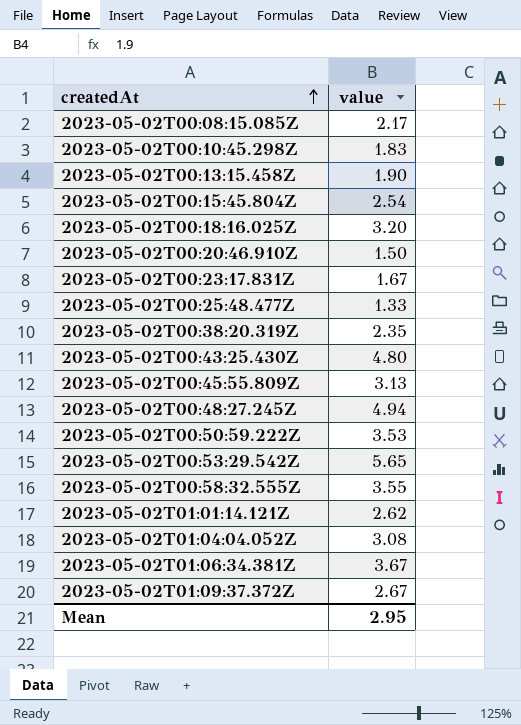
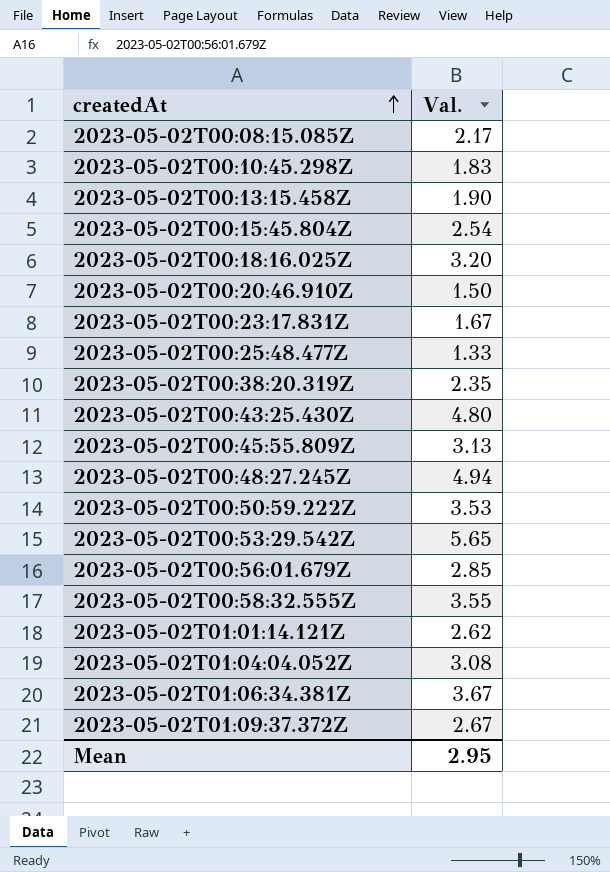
column name: value -> Val.
row 2023-05-02T00:56:01.679Z: none -> 2.85

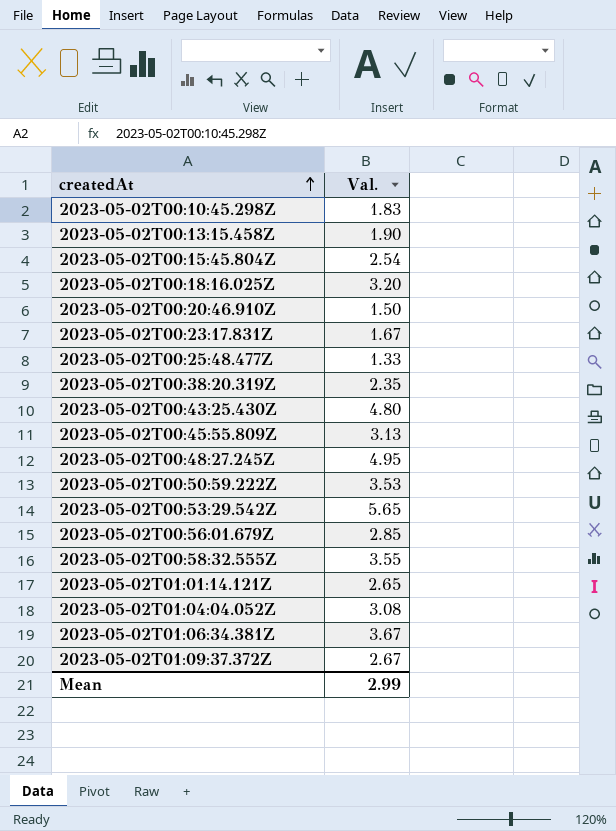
row 2023-05-02T00:08:15.085Z: 2.17 -> none
2023-05-02T00:48:27.245Z | Val.: 4.94 -> 4.95
2023-05-02T01:01:14.121Z | Val.: 2.62 -> 2.65
Mean | Val.: 2.95 -> 2.99

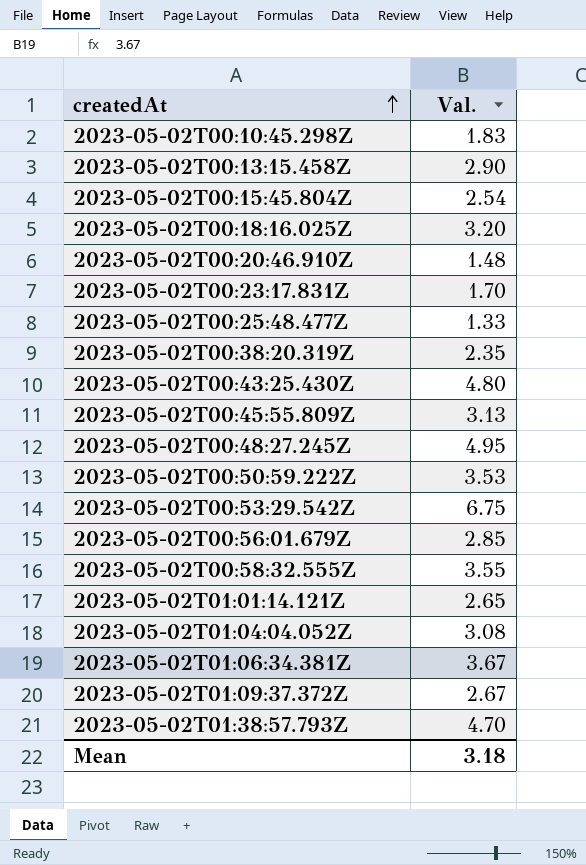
2023-05-02T00:13:15.458Z | Val.: 1.90 -> 2.90
2023-05-02T00:20:46.910Z | Val.: 1.50 -> 1.48
2023-05-02T00:23:17.831Z | Val.: 1.67 -> 1.70
2023-05-02T00:53:29.542Z | Val.: 5.65 -> 6.75
row 2023-05-02T01:38:57.793Z: none -> 4.70
Mean | Val.: 2.99 -> 3.18

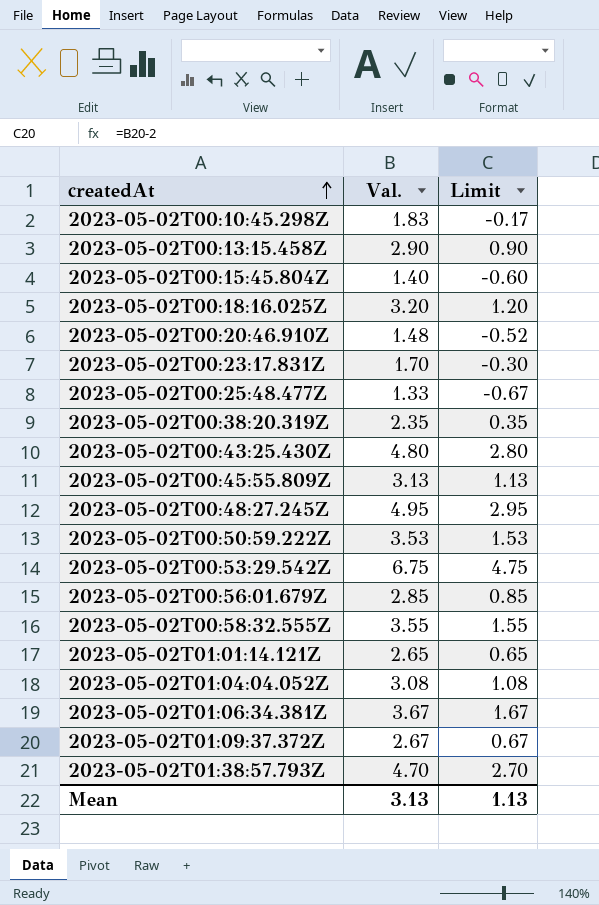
column Limit | formula: none -> [Val.] - 2
2023-05-02T00:15:45.804Z | Val.: 2.54 -> 1.40
Mean | Val.: 3.18 -> 3.13

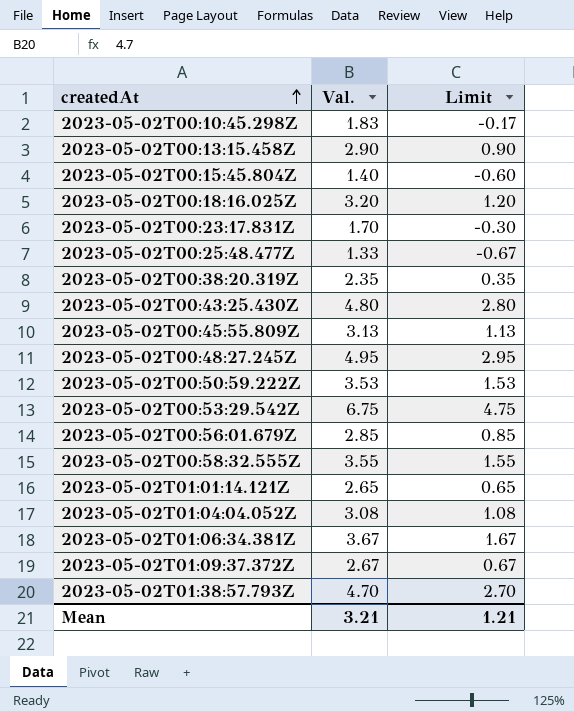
row 2023-05-02T00:20:46.910Z: 1.48 | -0.52 -> none
Mean | Val.: 3.13 -> 3.21
Mean | Limit: 1.13 -> 1.21

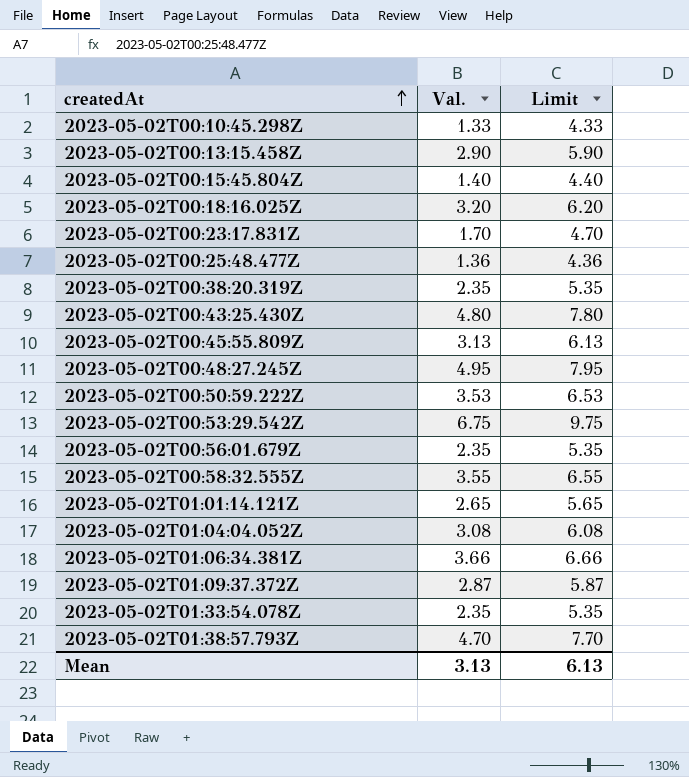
column Limit | formula: [Val.] - 2 -> [Val.] + 3
2023-05-02T00:10:45.298Z | Val.: 1.83 -> 1.33
2023-05-02T00:25:48.477Z | Val.: 1.33 -> 1.36
2023-05-02T00:56:01.679Z | Val.: 2.85 -> 2.35
2023-05-02T01:06:34.381Z | Val.: 3.67 -> 3.66
2023-05-02T01:09:37.372Z | Val.: 2.67 -> 2.87
row 2023-05-02T01:33:54.078Z: none -> 2.35 | 5.35
Mean | Val.: 3.21 -> 3.13
Mean | Limit: 1.21 -> 6.13

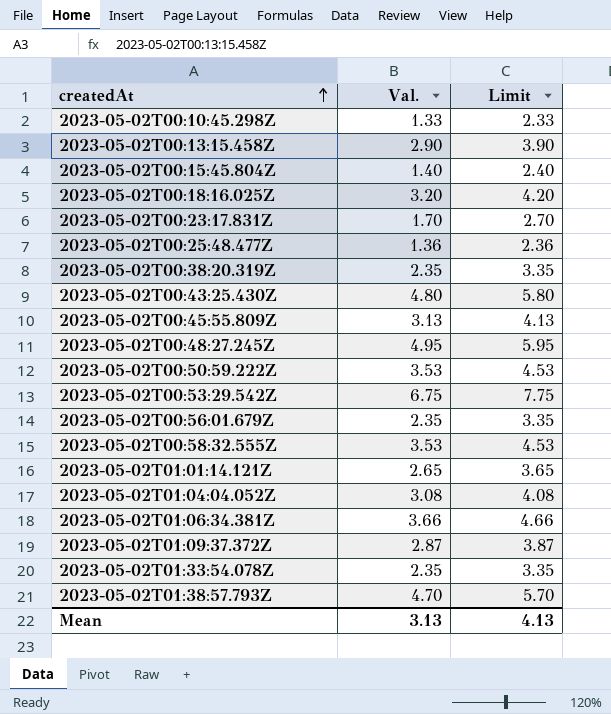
column Limit | formula: [Val.] + 3 -> [Val.] + 1
2023-05-02T00:58:32.555Z | Val.: 3.55 -> 3.53
Mean | Limit: 6.13 -> 4.13

